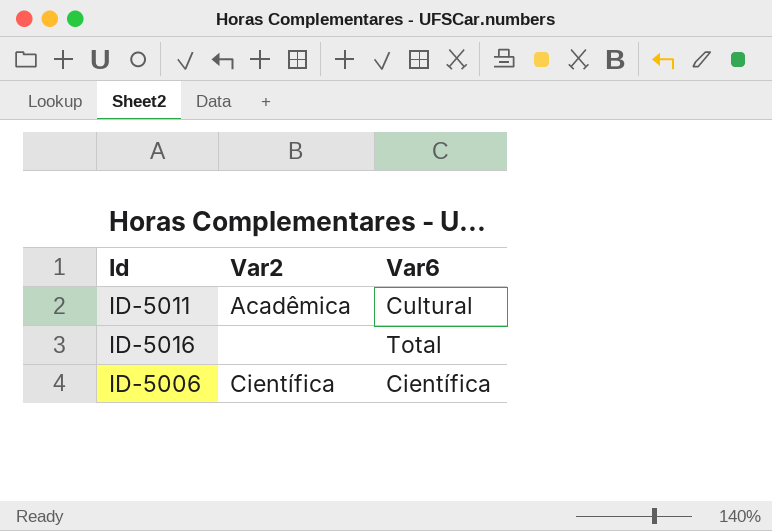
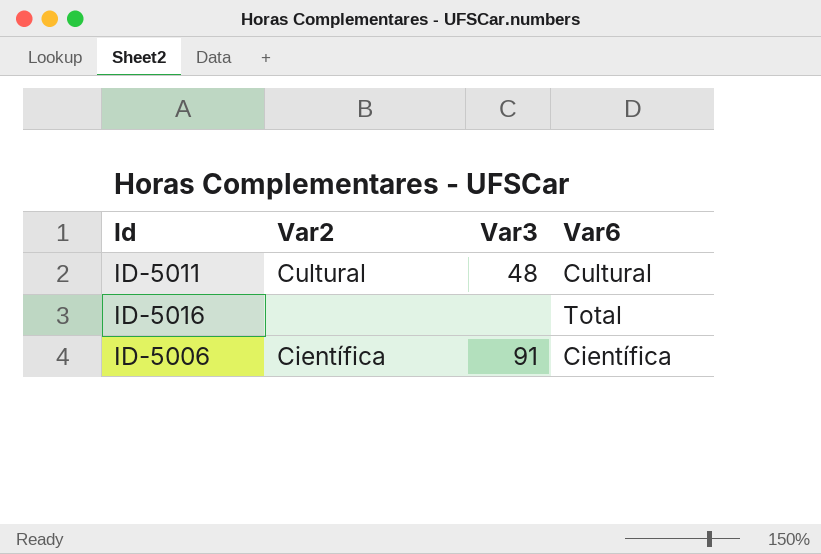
column Var3 | position: none -> 3
ID-5011 | Var2: Acadêmica -> Cultural

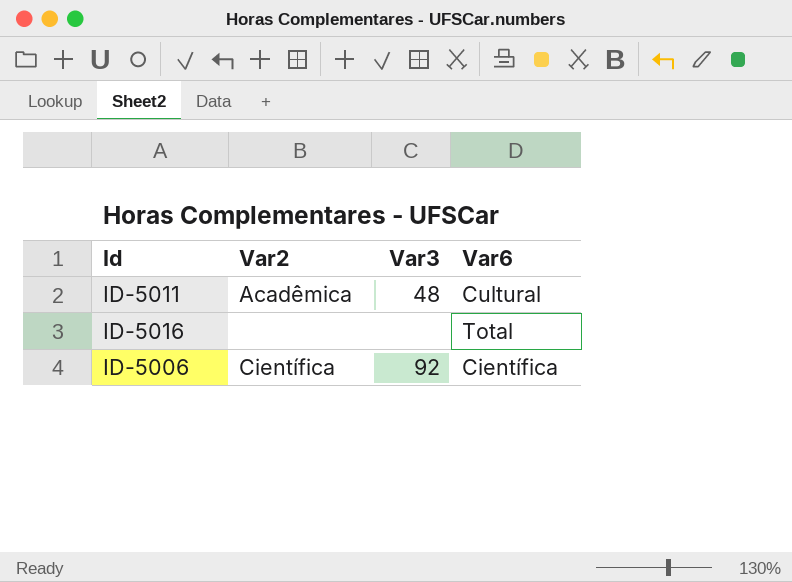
ID-5011 | Var2: Cultural -> Acadêmica
ID-5006 | Var3: 91 -> 92

